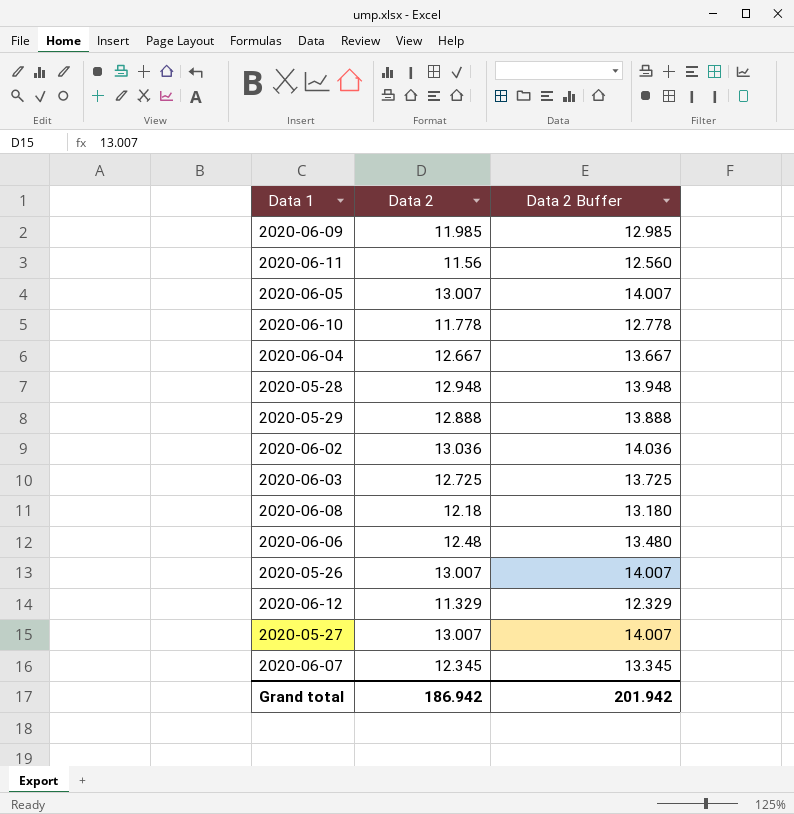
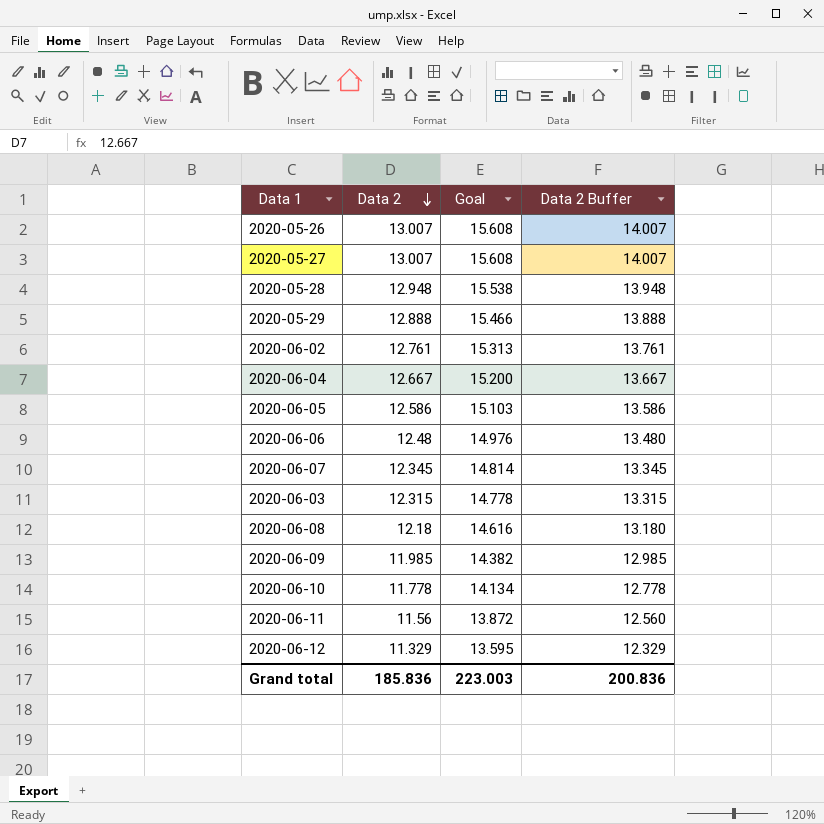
row order: none -> Data 2 descending
column Goal | formula: none -> [Data 2] * 1.2
2020-06-02 | Data 2: 13.036 -> 12.761
2020-06-02 | Data 2 Buffer: 14.036 -> 13.761
2020-06-05 | Data 2: 13.007 -> 12.586
2020-06-05 | Data 2 Buffer: 14.007 -> 13.586
2020-06-03 | Data 2: 12.725 -> 12.315
2020-06-03 | Data 2 Buffer: 13.725 -> 13.315
Grand total | Data 2: 186.942 -> 185.836
Grand total | Data 2 Buffer: 201.942 -> 200.836

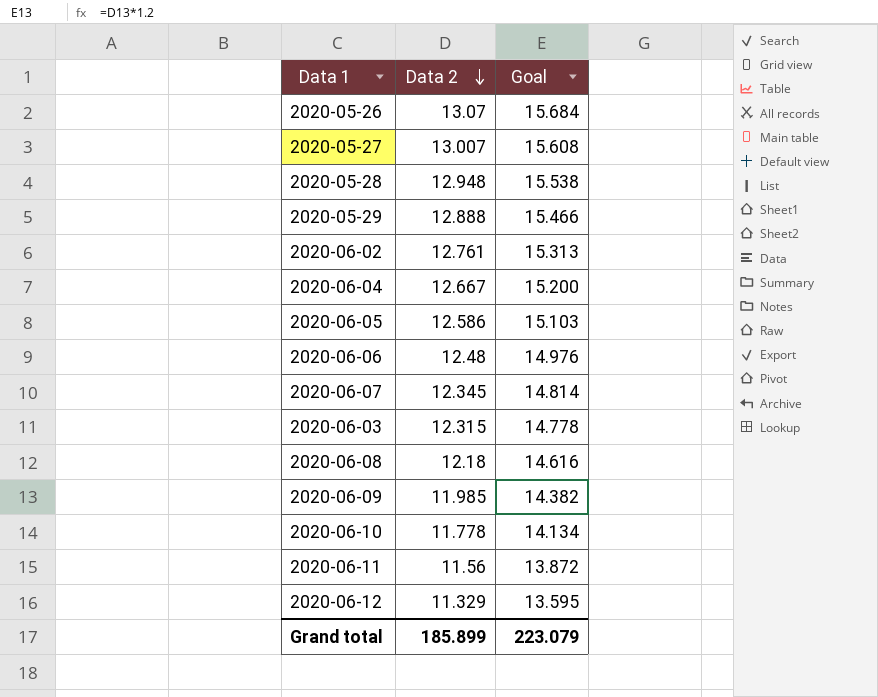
column Data 2 Buffer | formula: [Data 2] + 1 -> none
2020-05-26 | Data 2: 13.007 -> 13.07
2020-05-26 | Goal: 15.608 -> 15.684
Grand total | Data 2: 185.836 -> 185.899
Grand total | Goal: 223.003 -> 223.079

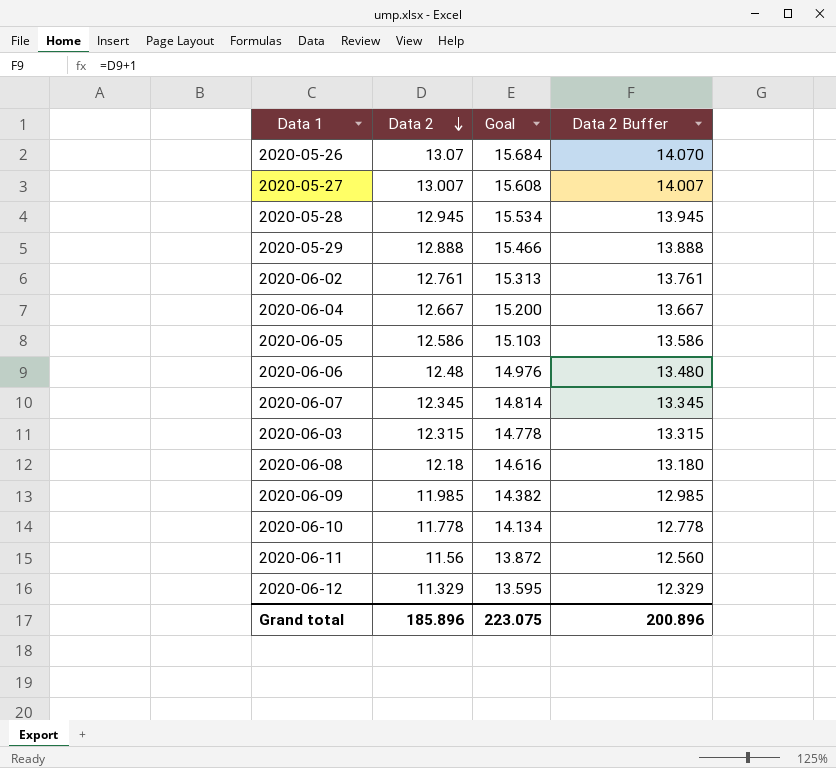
column Data 2 Buffer | formula: none -> [Data 2] + 1
2020-05-28 | Data 2: 12.948 -> 12.945
2020-05-28 | Goal: 15.538 -> 15.534
Grand total | Data 2: 185.899 -> 185.896
Grand total | Goal: 223.079 -> 223.075

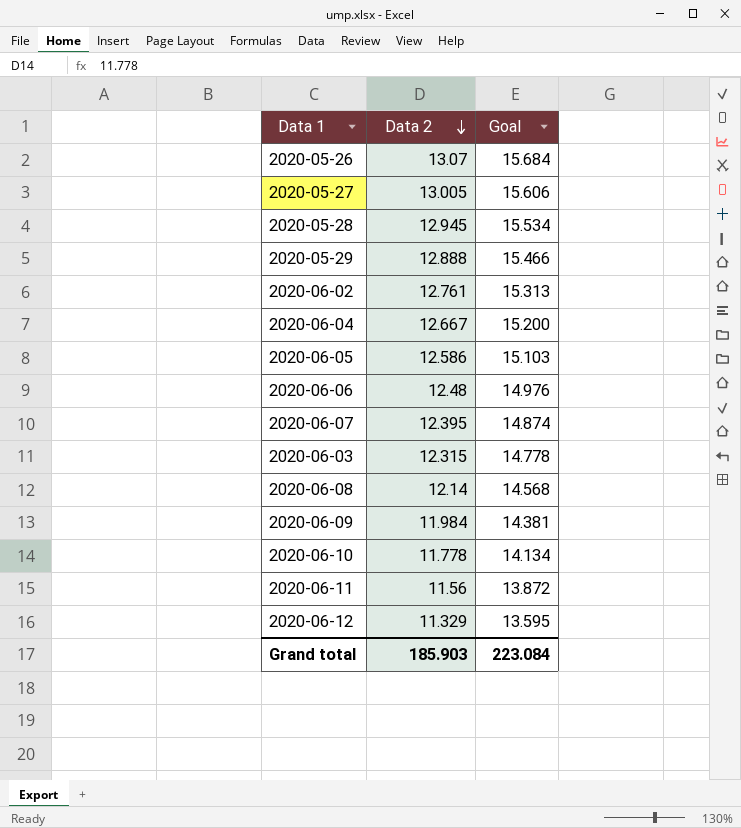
column Data 2 Buffer | formula: [Data 2] + 1 -> none
2020-05-27 | Data 2: 13.007 -> 13.005
2020-05-27 | Goal: 15.608 -> 15.606
2020-06-07 | Data 2: 12.345 -> 12.395
2020-06-07 | Goal: 14.814 -> 14.874
2020-06-08 | Data 2: 12.18 -> 12.14
2020-06-08 | Goal: 14.616 -> 14.568
2020-06-09 | Data 2: 11.985 -> 11.984
2020-06-09 | Goal: 14.382 -> 14.381
Grand total | Data 2: 185.896 -> 185.903
Grand total | Goal: 223.075 -> 223.084

